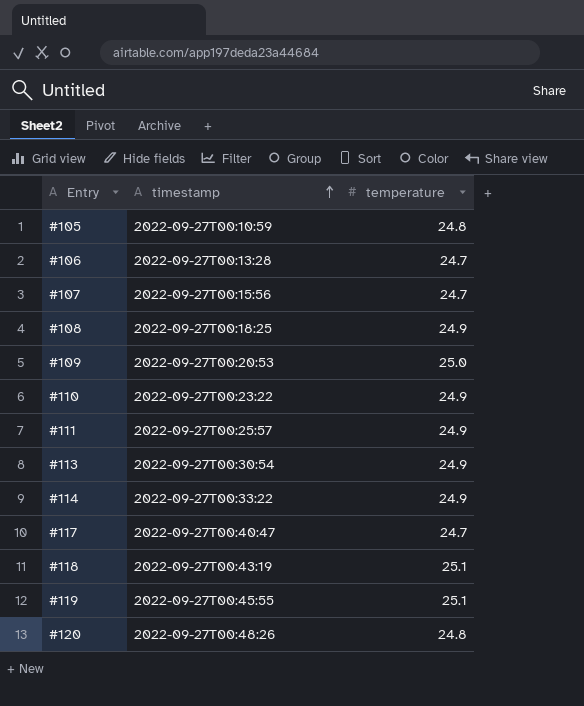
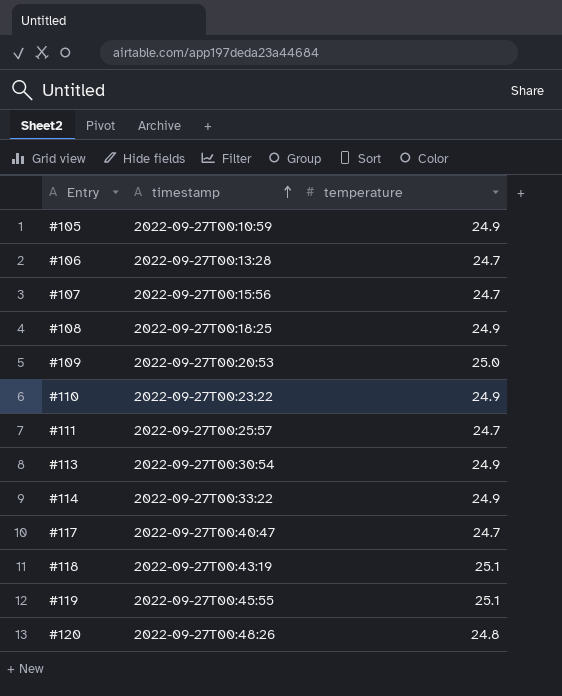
#105 | temperature: 24.8 -> 24.9
#111 | temperature: 24.9 -> 24.7

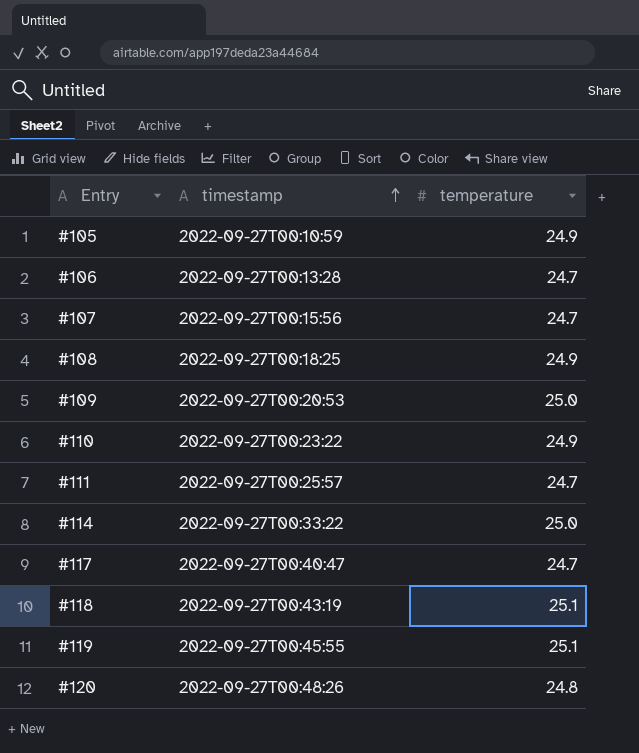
row #113: 2022-09-27T00:30:54 | 24.9 -> none
#114 | temperature: 24.9 -> 25.0

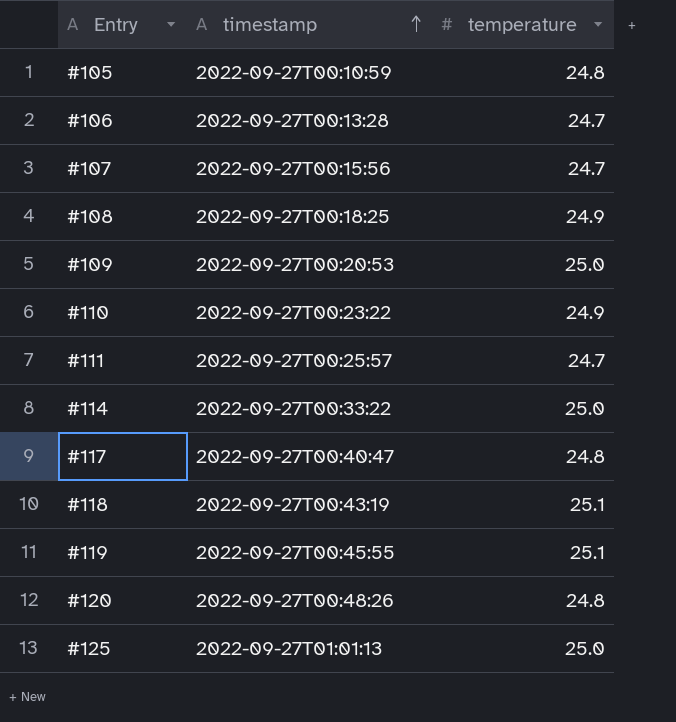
#105 | temperature: 24.9 -> 24.8
#117 | temperature: 24.7 -> 24.8
row #125: none -> 2022-09-27T01:01:13 | 25.0

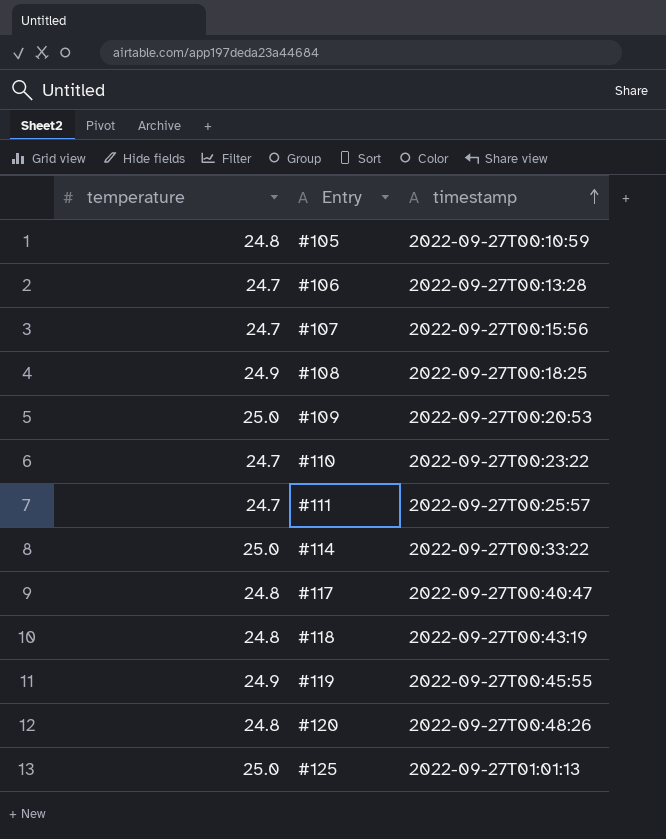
column temperature | position: 3 -> 1
#110 | temperature: 24.9 -> 24.7
#118 | temperature: 25.1 -> 24.8
#119 | temperature: 25.1 -> 24.9

